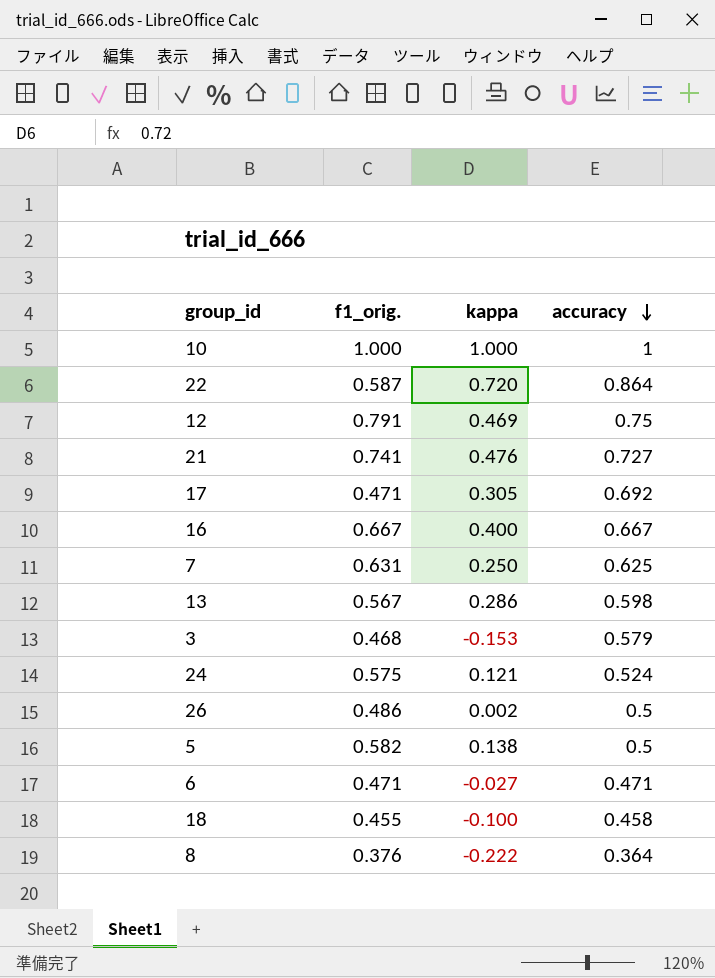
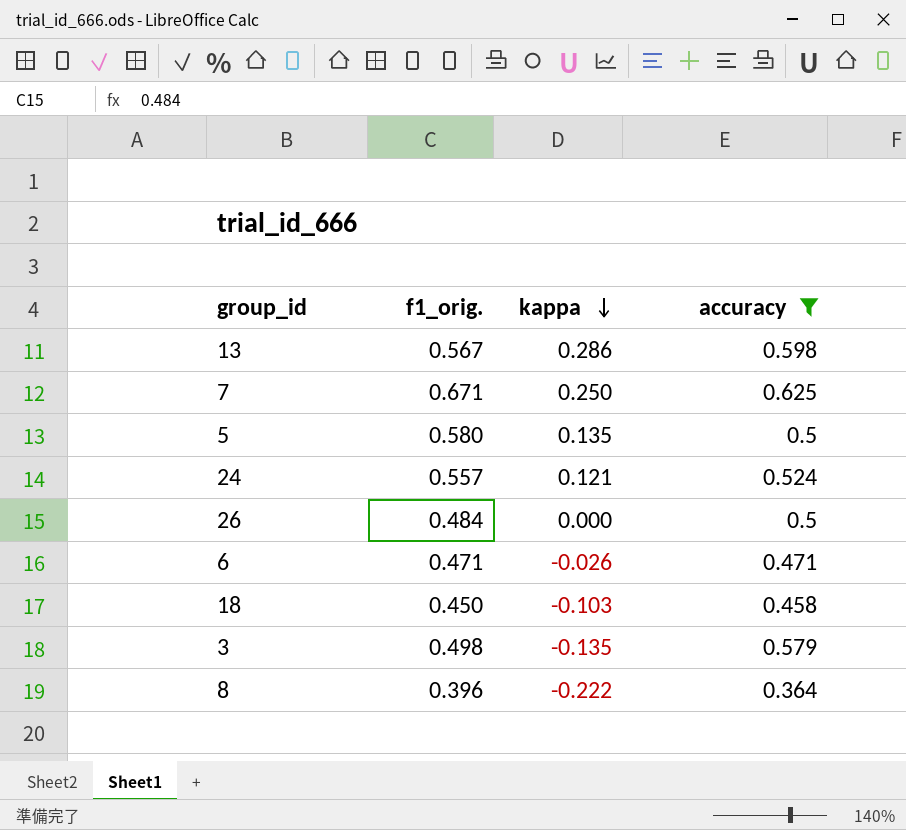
filter: none -> accuracy <= 0.625
row order: accuracy descending -> kappa descending
7 | f1_orig.: 0.631 -> 0.671
5 | f1_orig.: 0.582 -> 0.580
5 | kappa: 0.138 -> 0.135
24 | f1_orig.: 0.575 -> 0.557
26 | f1_orig.: 0.486 -> 0.484
26 | kappa: 0.002 -> 0.000
6 | kappa: -0.027 -> -0.026
18 | f1_orig.: 0.455 -> 0.450
18 | kappa: -0.100 -> -0.103
3 | f1_orig.: 0.468 -> 0.498
3 | kappa: -0.153 -> -0.135
8 | f1_orig.: 0.376 -> 0.396

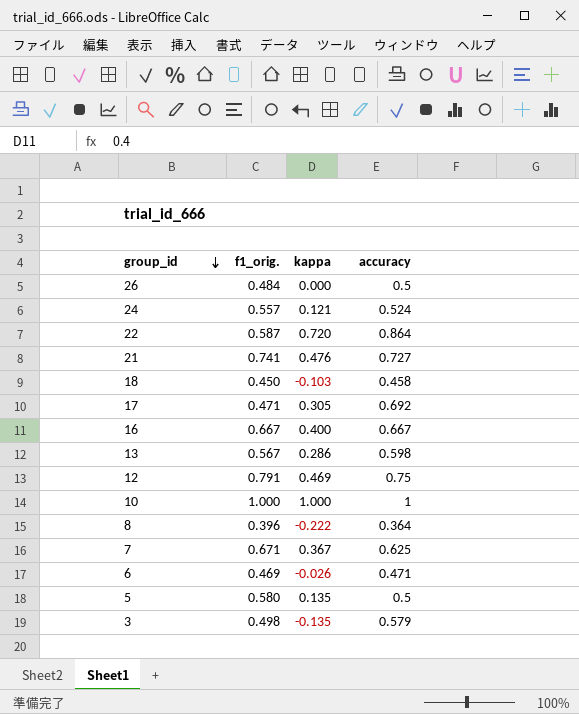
filter: accuracy <= 0.625 -> none
row order: kappa descending -> group_id descending
7 | kappa: 0.250 -> 0.367
6 | f1_orig.: 0.471 -> 0.469

